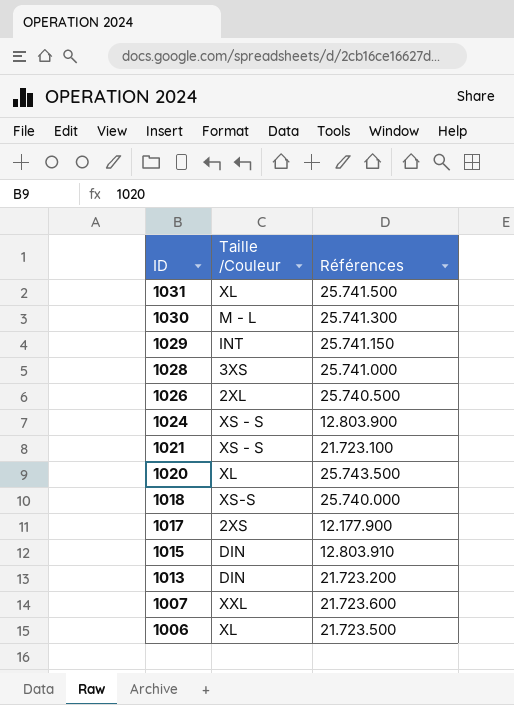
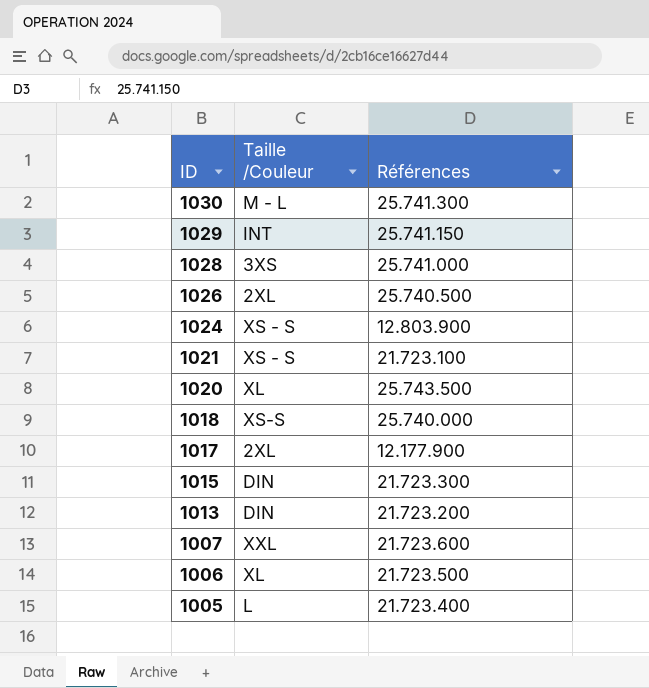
row 1031: XL | 25.741.500 -> none
1017 | Taille /Couleur: 2XS -> 2XL
1015 | Références: 12.803.910 -> 21.723.300
row 1005: none -> L | 21.723.400

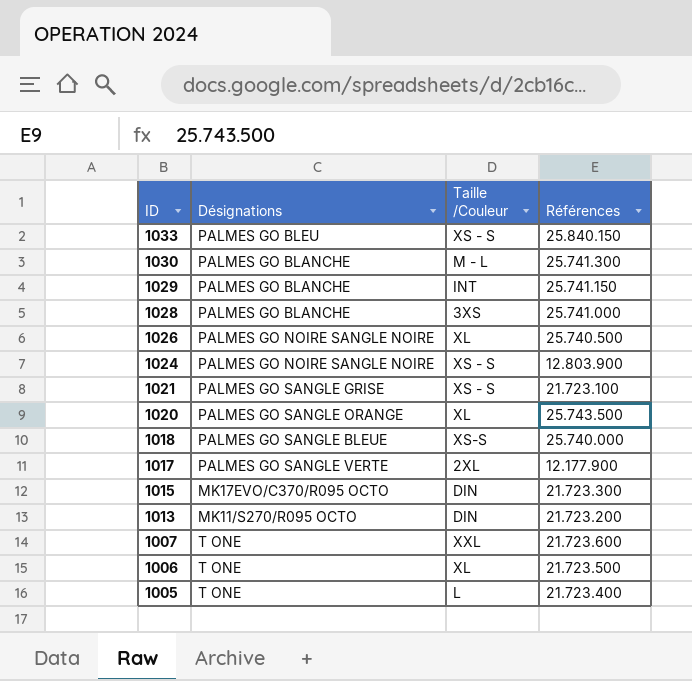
column Désignations | position: none -> 2
row 1033: none -> PALMES GO BLEU | XS - S | 25.840.150
1026 | Taille /Couleur: 2XL -> XL

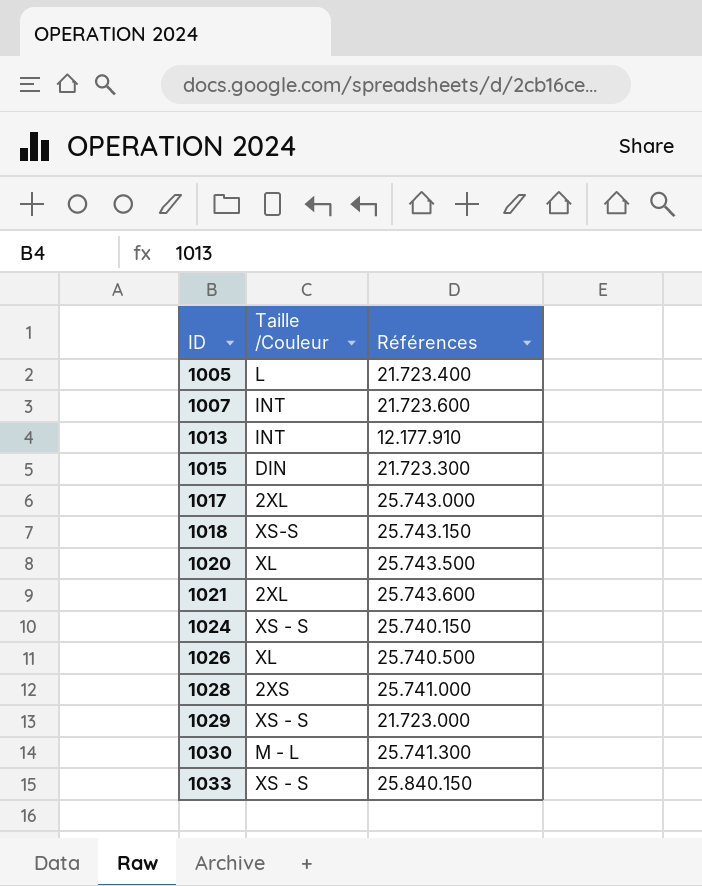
row order: ID descending -> ID ascending
column Désignations | position: 2 -> none
row 1006: T ONE | XL | 21.723.500 -> none
1007 | Taille /Couleur: XXL -> INT
1013 | Taille /Couleur: DIN -> INT
1013 | Références: 21.723.200 -> 12.177.910
1017 | Références: 12.177.900 -> 25.743.000
1018 | Références: 25.740.000 -> 25.743.150
1021 | Taille /Couleur: XS - S -> 2XL
1021 | Références: 21.723.100 -> 25.743.600
1024 | Références: 12.803.900 -> 25.740.150
1028 | Taille /Couleur: 3XS -> 2XS
1029 | Taille /Couleur: INT -> XS - S
1029 | Références: 25.741.150 -> 21.723.000

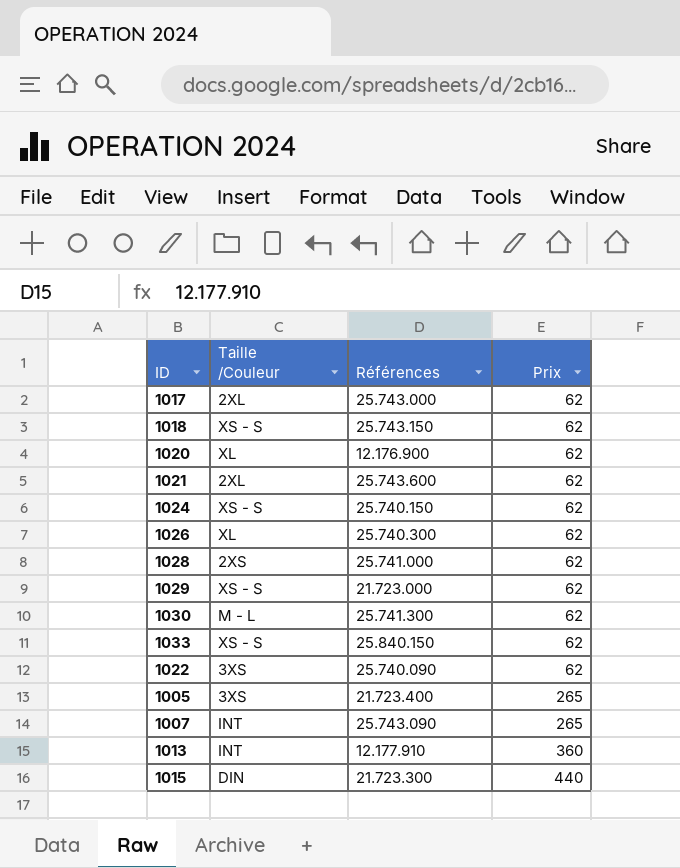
row order: ID ascending -> Prix ascending
column Prix | position: none -> 4
1018 | Taille /Couleur: XS-S -> XS - S
1020 | Références: 25.743.500 -> 12.176.900
1026 | Références: 25.740.500 -> 25.740.300
row 1022: none -> 3XS | 25.740.090 | 62
1005 | Taille /Couleur: L -> 3XS
1007 | Références: 21.723.600 -> 25.743.090

